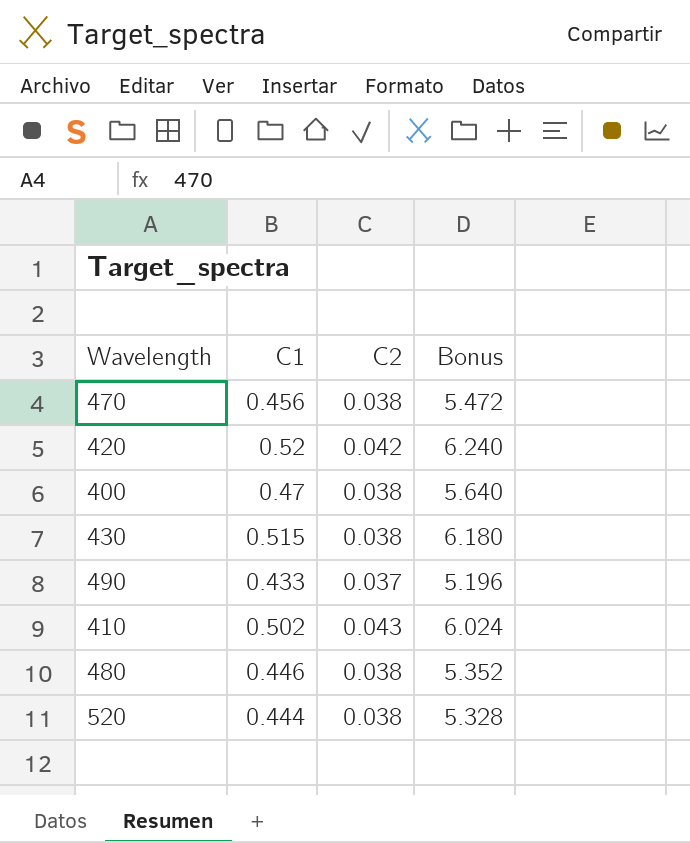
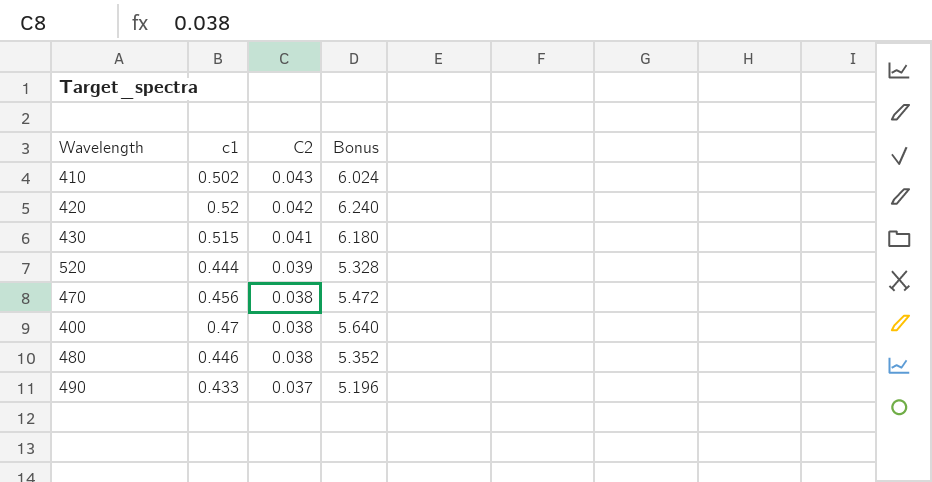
row order: none -> C2 descending
column name: C1 -> c1
430 | C2: 0.038 -> 0.041
520 | C2: 0.038 -> 0.039

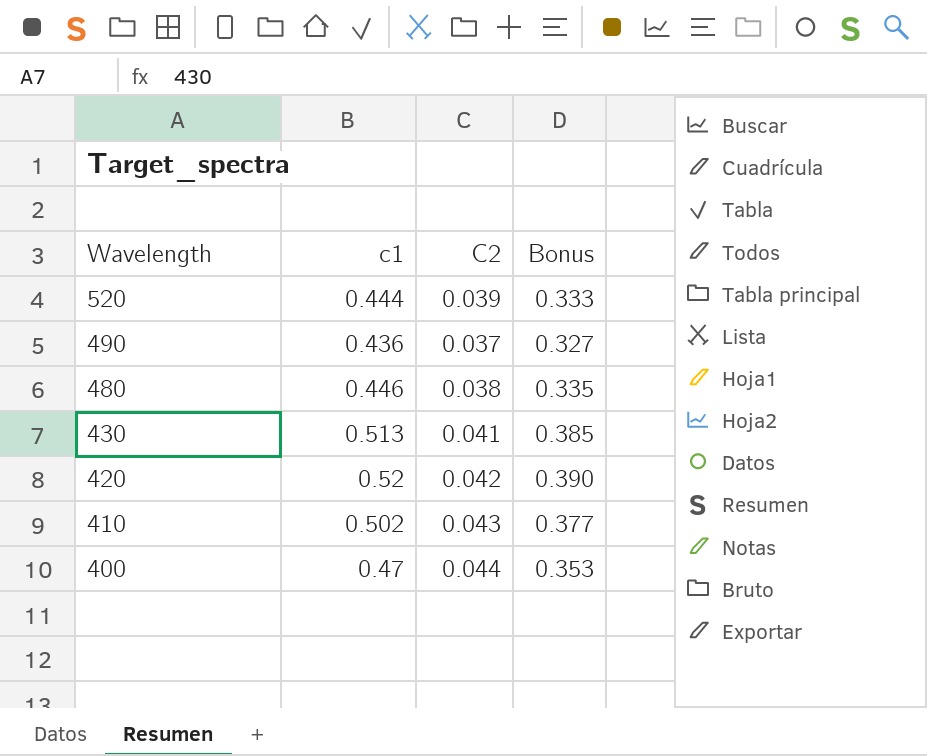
row order: C2 descending -> Wavelength descending
column Bonus | formula: [c1] * 12 -> [c1] * 0.75
row 470: 0.456 | 0.038 | 5.472 -> none
490 | c1: 0.433 -> 0.436
430 | c1: 0.515 -> 0.513
400 | C2: 0.038 -> 0.044

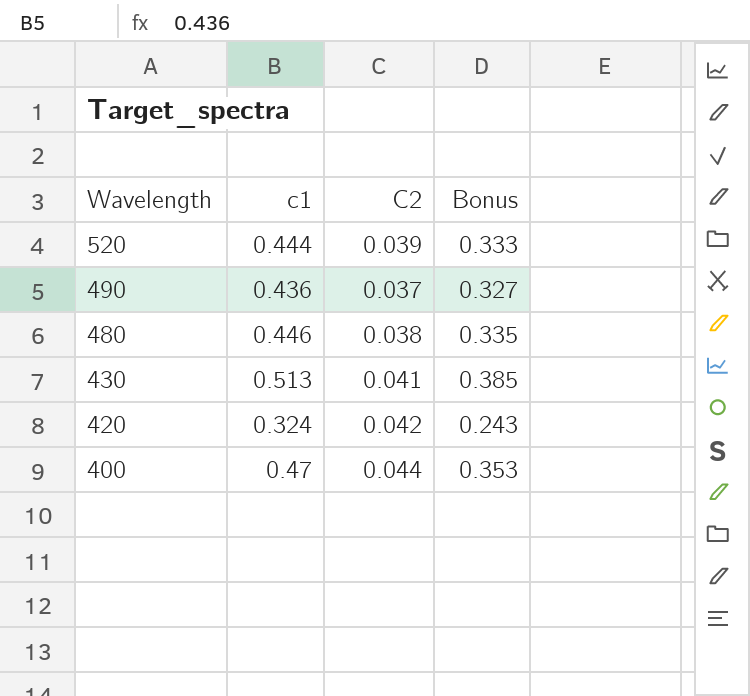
row 410: 0.502 | 0.043 | 0.377 -> none
420 | c1: 0.52 -> 0.324
420 | Bonus: 0.390 -> 0.243

